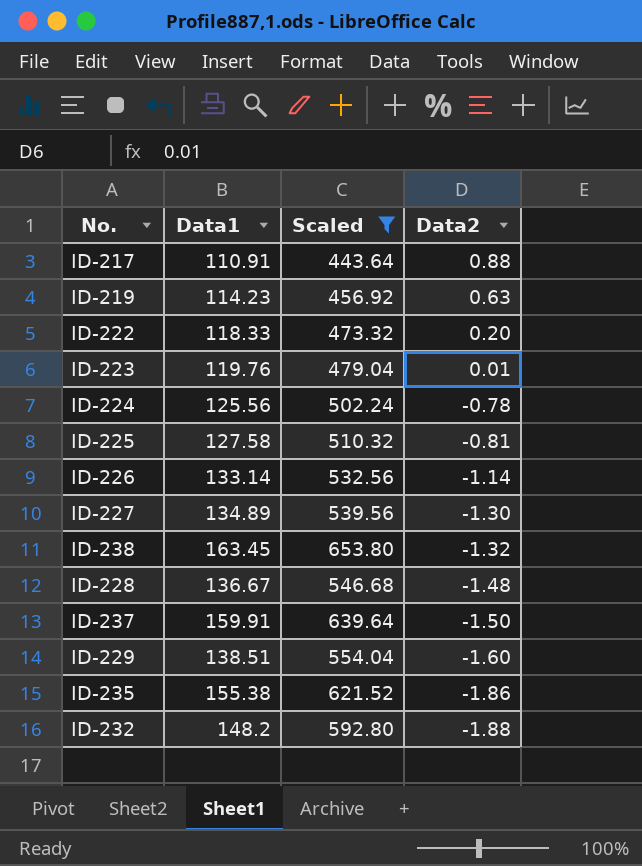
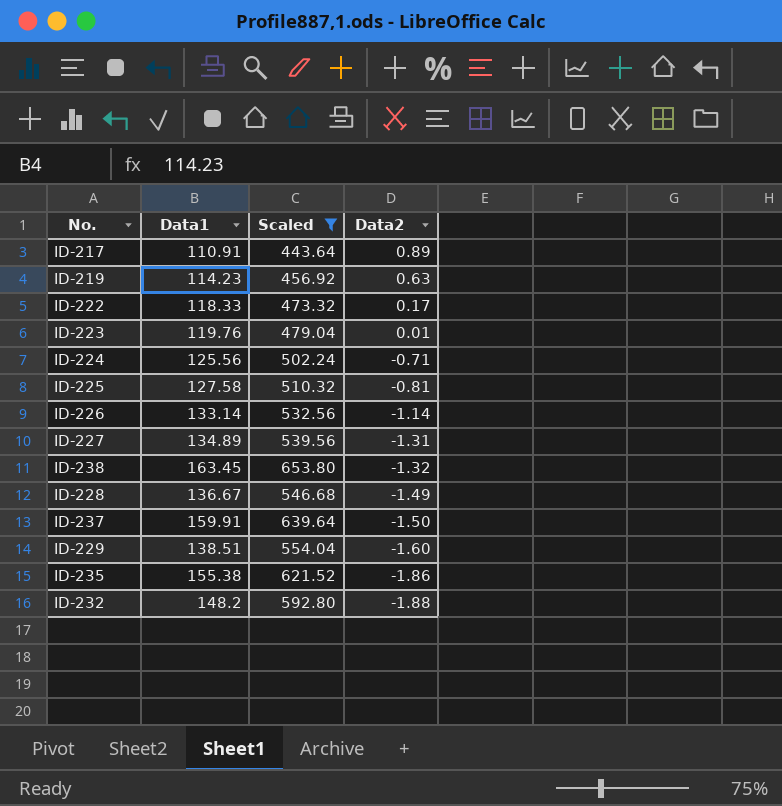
ID-217 | Data2: 0.88 -> 0.89
ID-222 | Data2: 0.20 -> 0.17
ID-224 | Data2: -0.78 -> -0.71
ID-227 | Data2: -1.30 -> -1.31
ID-228 | Data2: -1.48 -> -1.49

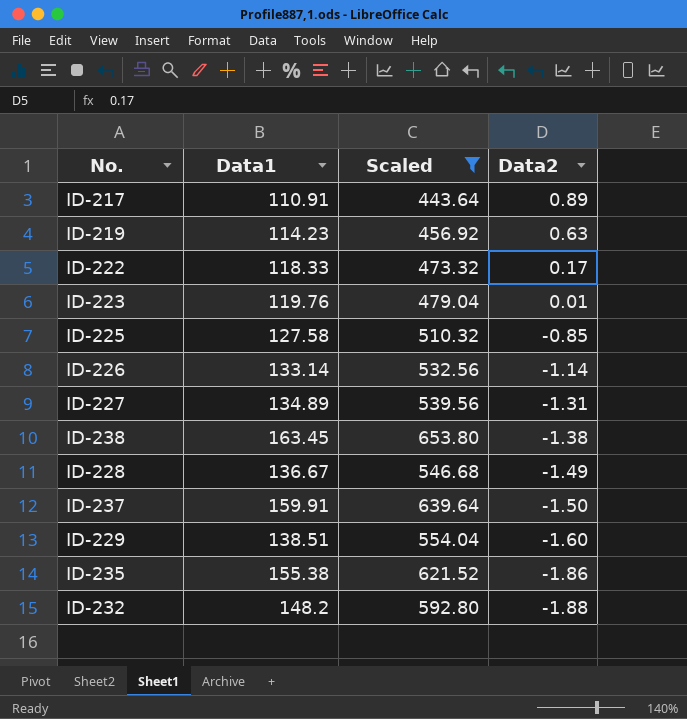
row ID-224: 125.56 | 502.24 | -0.71 -> none
ID-225 | Data2: -0.81 -> -0.85
ID-238 | Data2: -1.32 -> -1.38

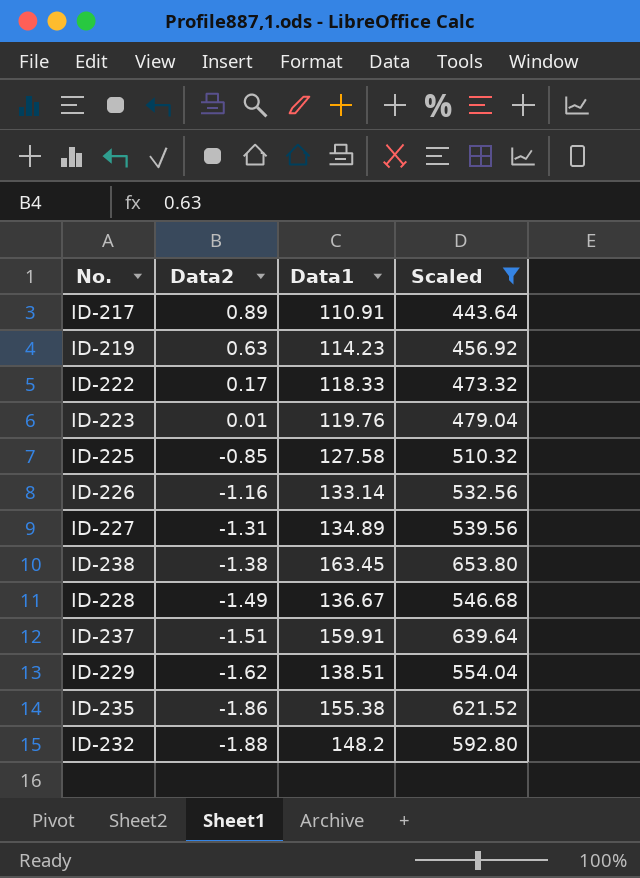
column Data2 | position: 4 -> 2
ID-226 | Data2: -1.14 -> -1.16
ID-237 | Data2: -1.50 -> -1.51
ID-229 | Data2: -1.60 -> -1.62

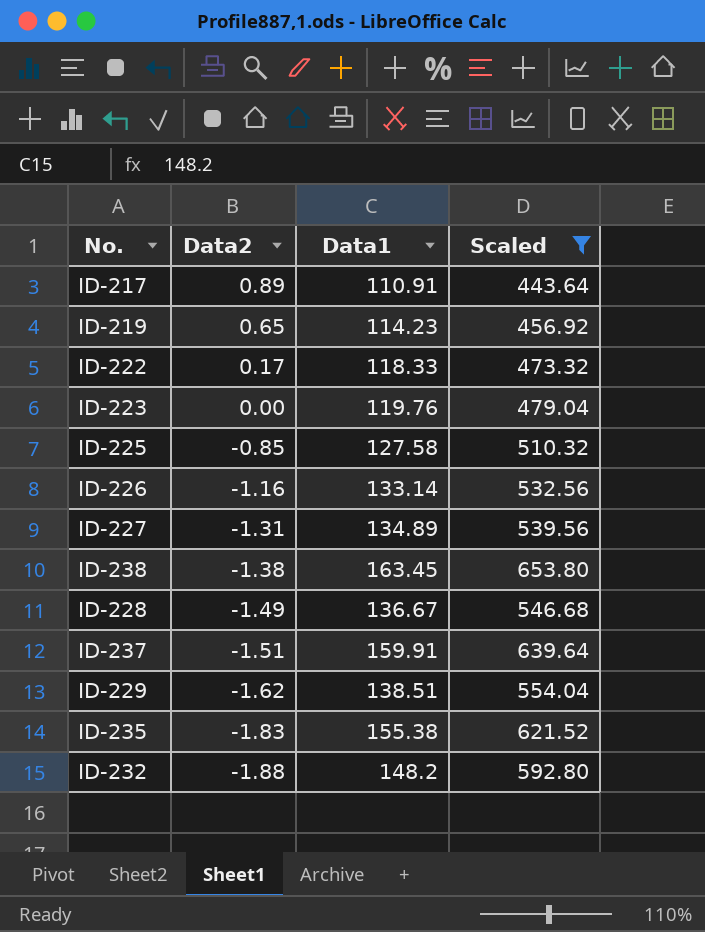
ID-219 | Data2: 0.63 -> 0.65
ID-223 | Data2: 0.01 -> 0.00
ID-235 | Data2: -1.86 -> -1.83

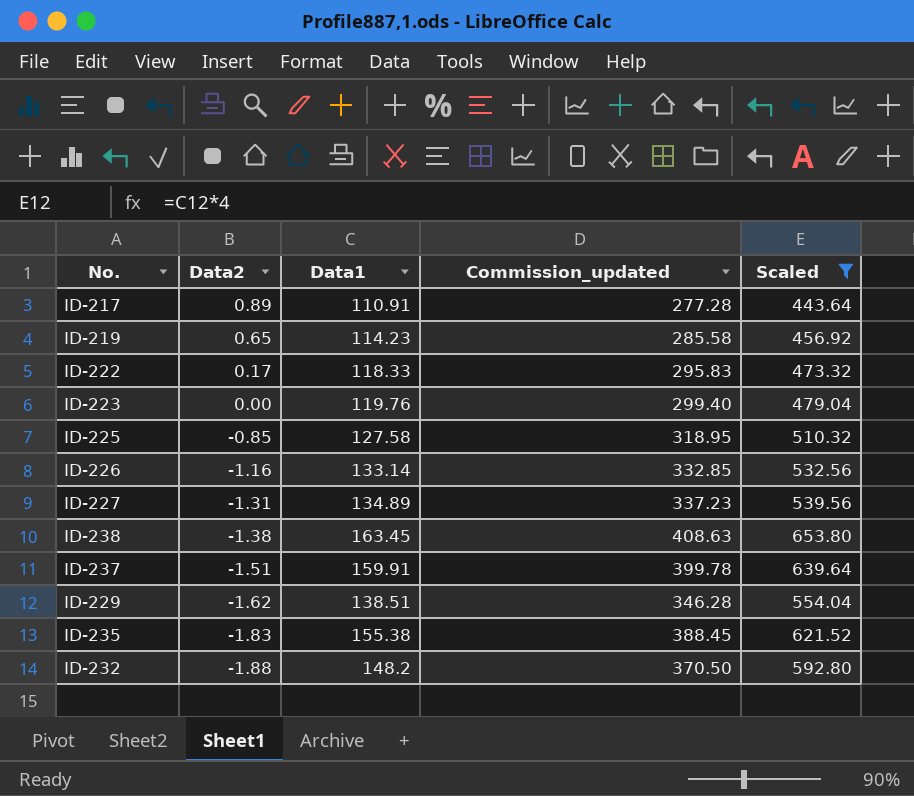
column Commission_updated | formula: none -> [Data1] * 2.5
row ID-228: -1.49 | 136.67 | 546.68 -> none

